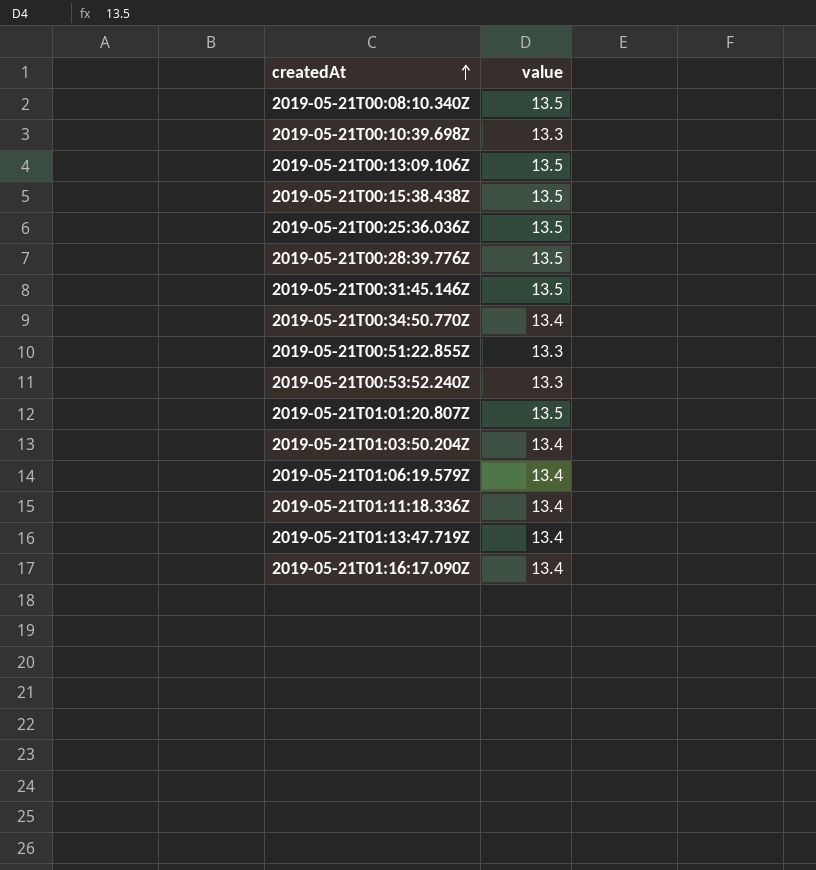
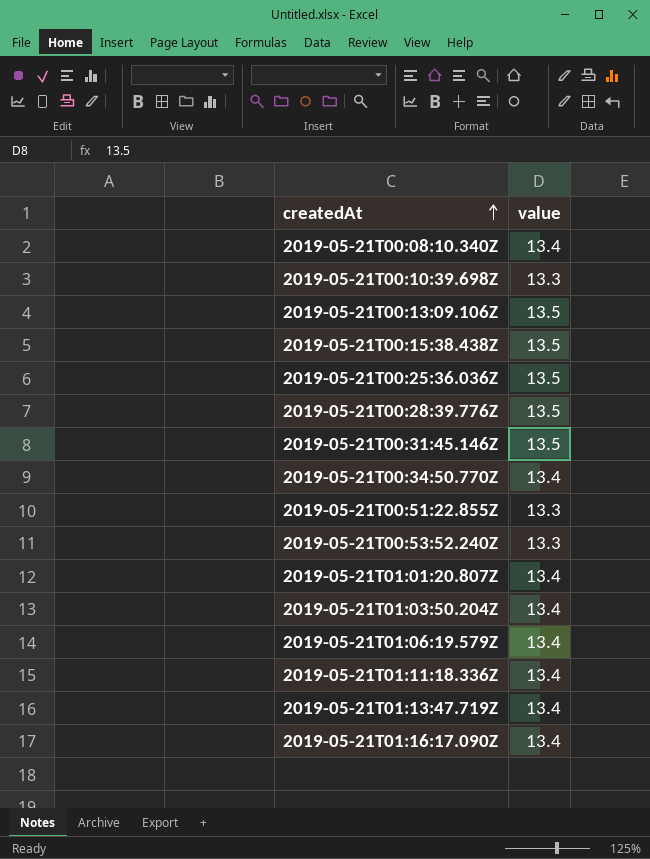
2019-05-21T00:08:10.340Z | value: 13.5 -> 13.4
2019-05-21T01:01:20.807Z | value: 13.5 -> 13.4

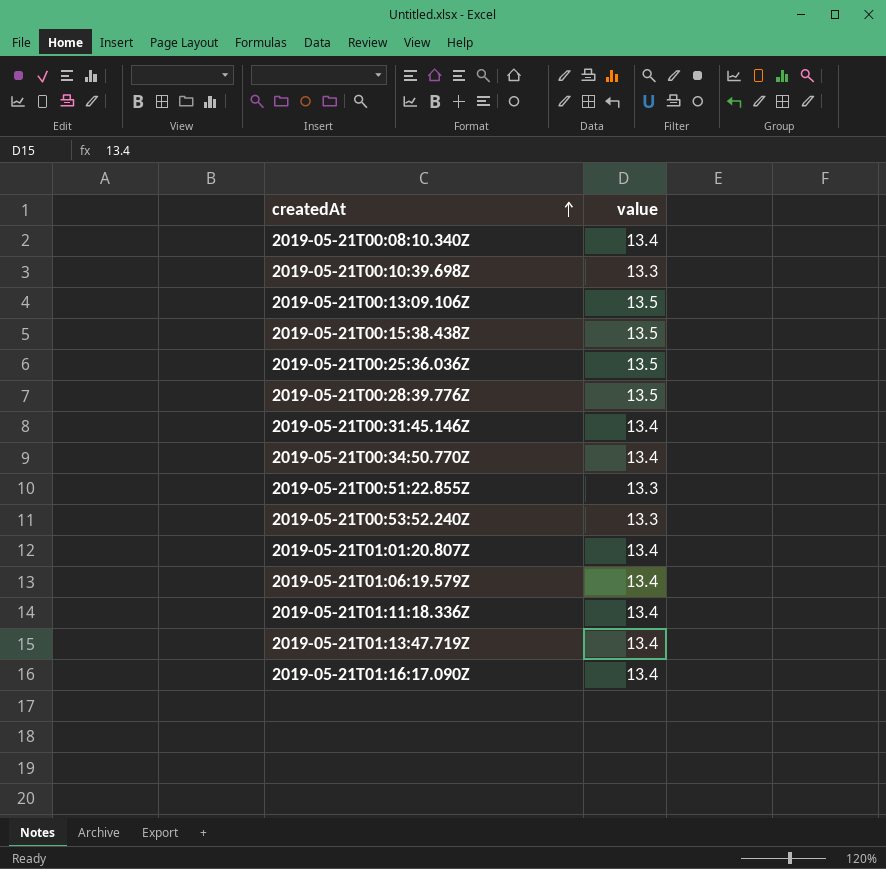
row 2019-05-21T01:03:50.204Z: 13.4 -> none
2019-05-21T00:31:45.146Z | value: 13.5 -> 13.4

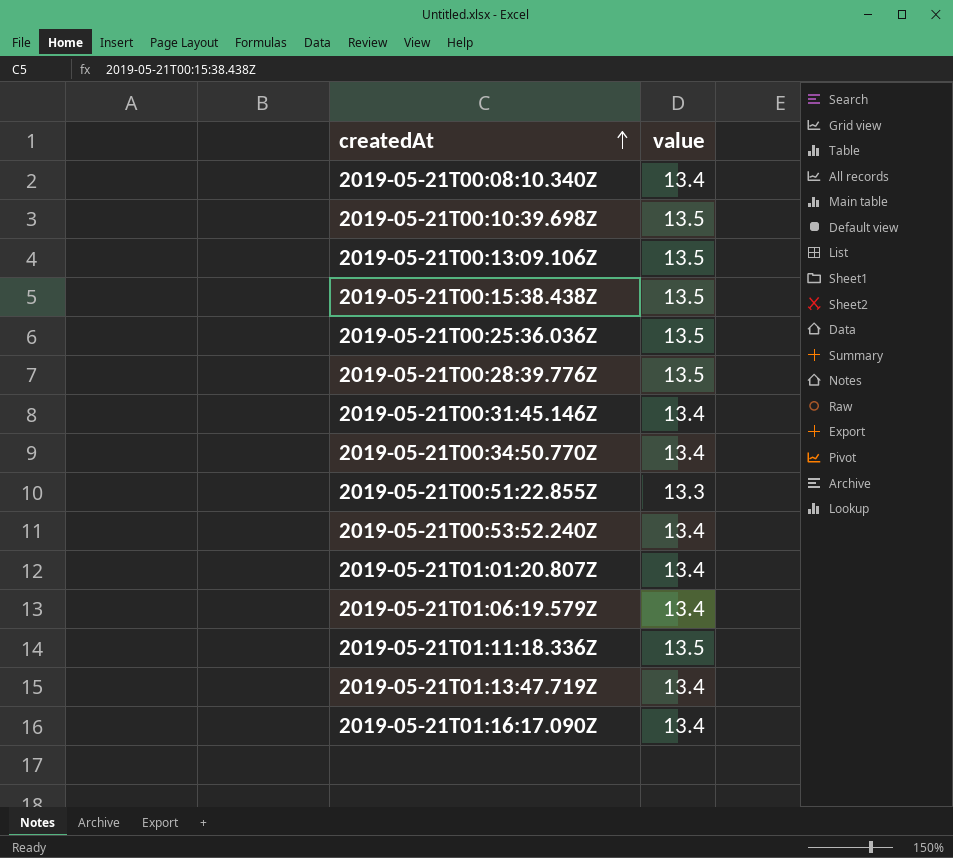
2019-05-21T00:10:39.698Z | value: 13.3 -> 13.5
2019-05-21T00:53:52.240Z | value: 13.3 -> 13.4
2019-05-21T01:11:18.336Z | value: 13.4 -> 13.5

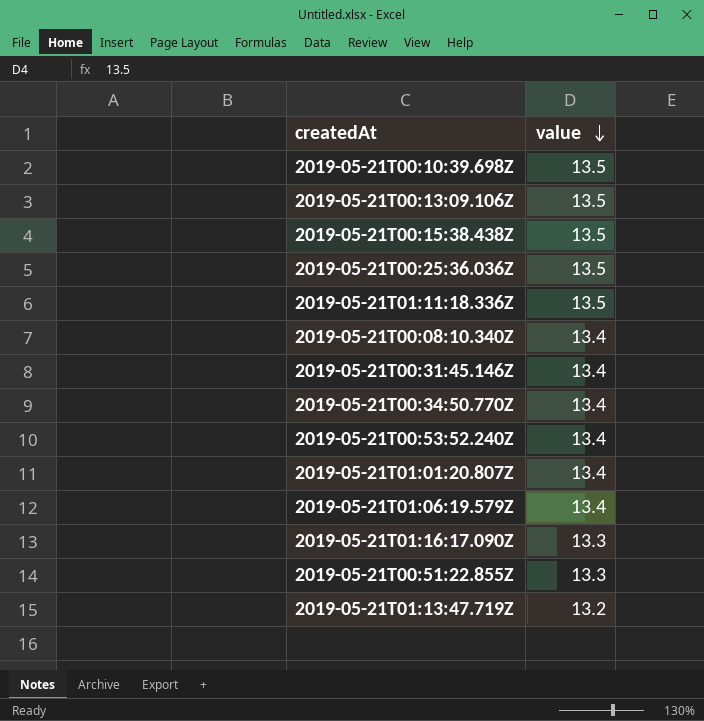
row order: createdAt ascending -> value descending
row 2019-05-21T00:28:39.776Z: 13.5 -> none
2019-05-21T01:16:17.090Z | value: 13.4 -> 13.3
2019-05-21T01:13:47.719Z | value: 13.4 -> 13.2

